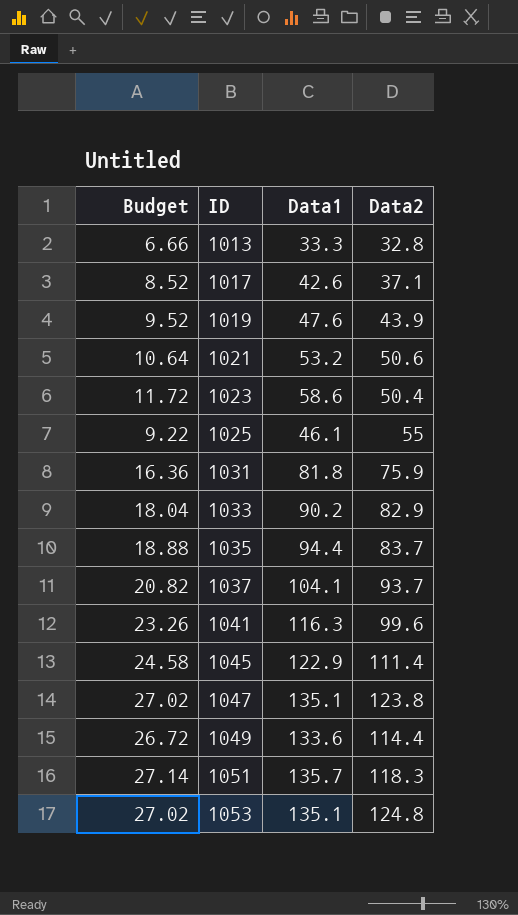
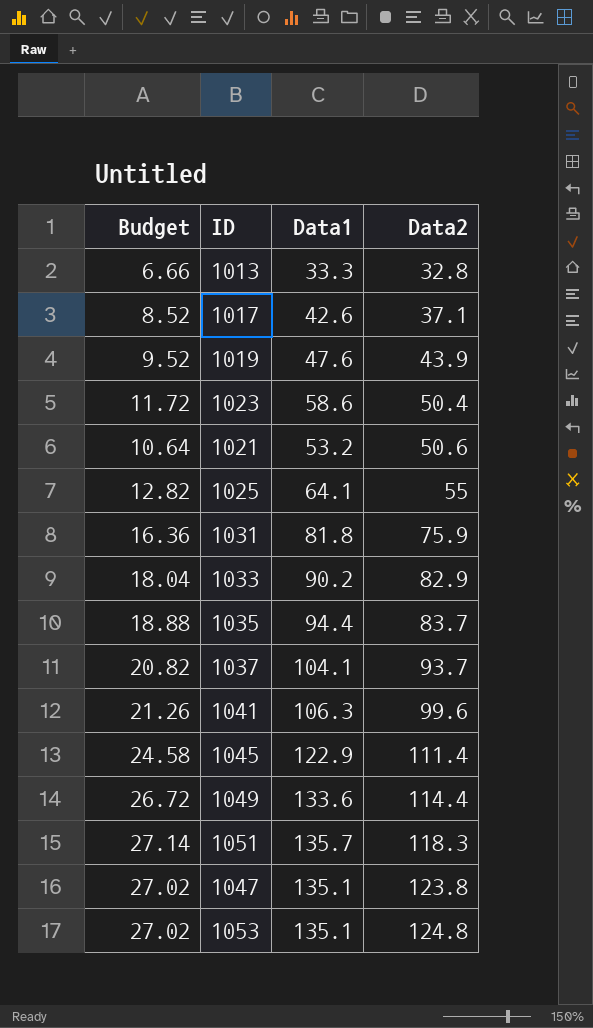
row order: ID ascending -> Data2 ascending
1025 | Budget: 9.22 -> 12.82
1025 | Data1: 46.1 -> 64.1
1041 | Budget: 23.26 -> 21.26
1041 | Data1: 116.3 -> 106.3

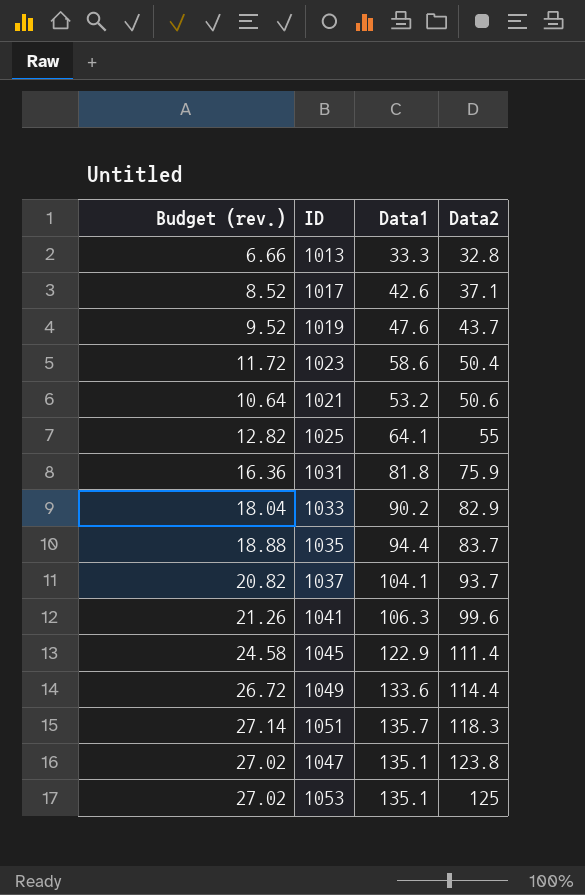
column name: Budget -> Budget (rev.)
1019 | Data2: 43.9 -> 43.7
1053 | Data2: 124.8 -> 125

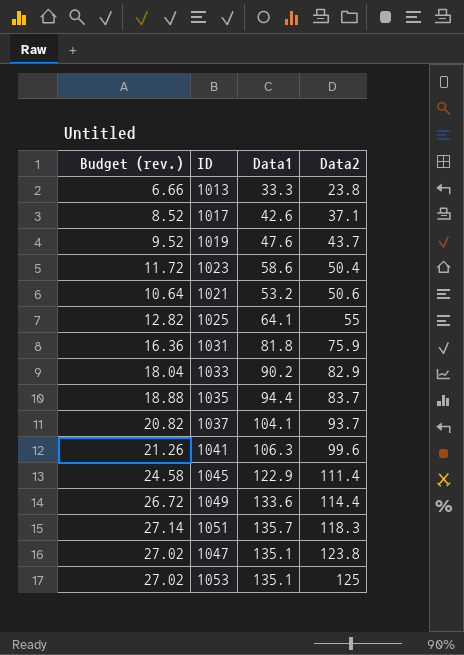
1013 | Data2: 32.8 -> 23.8

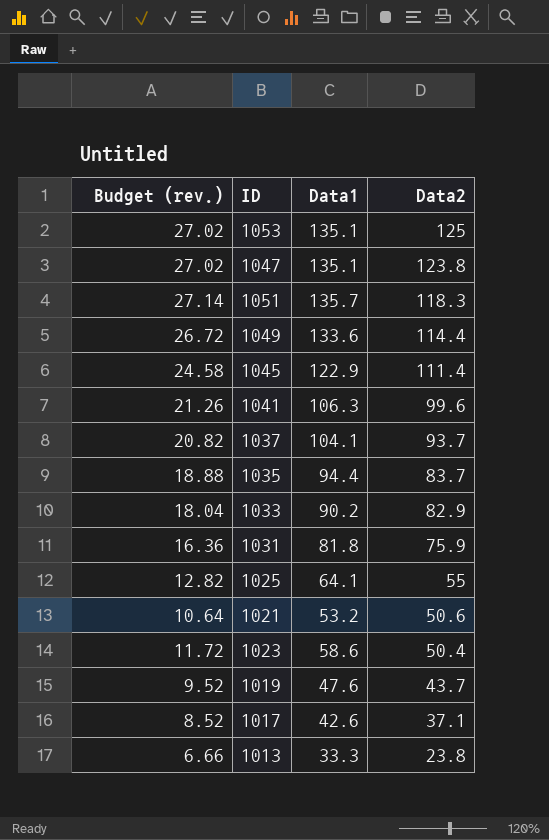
row order: Data2 ascending -> Data2 descending

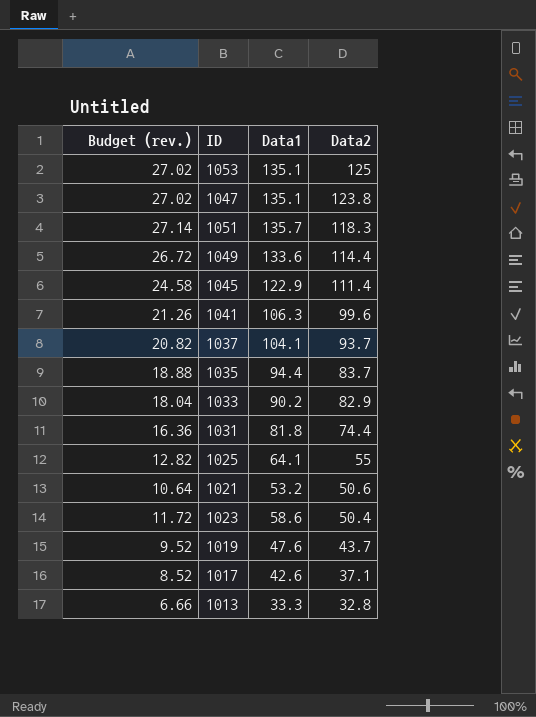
1031 | Data2: 75.9 -> 74.4
1013 | Data2: 23.8 -> 32.8

